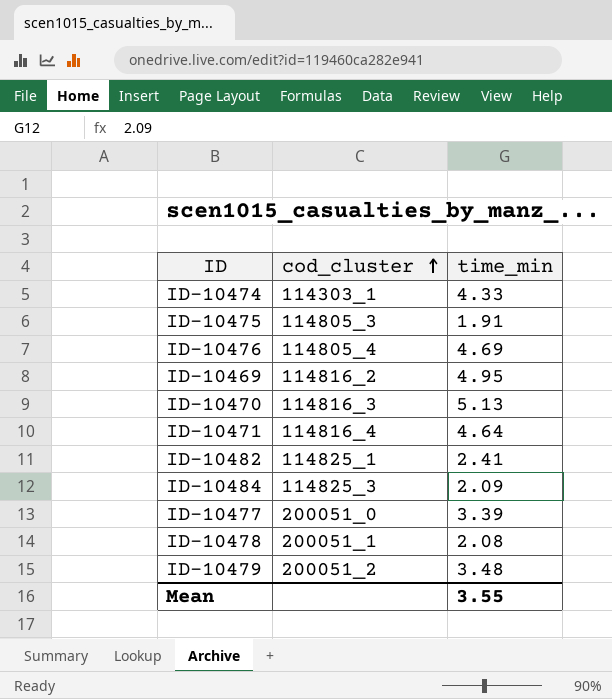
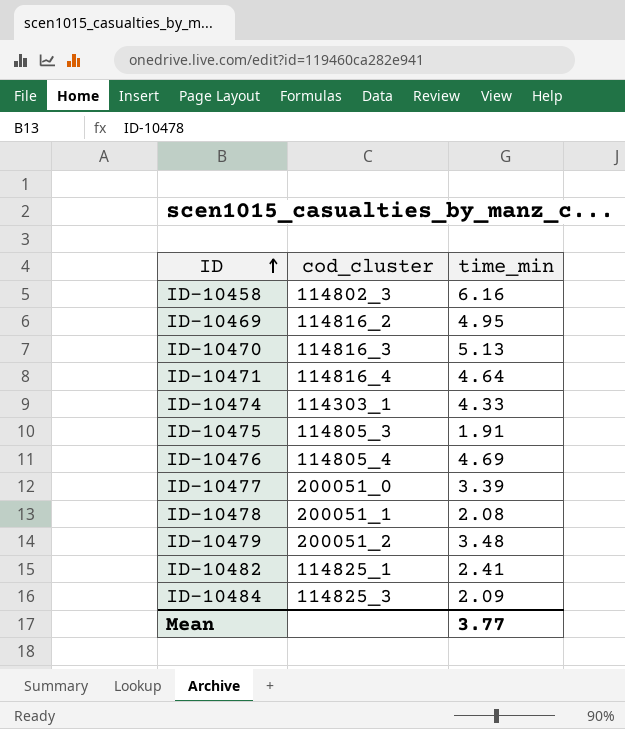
row order: cod_cluster ascending -> ID ascending
row ID-10458: none -> 114802_3 | 6.16
Mean | time_min: 3.55 -> 3.77

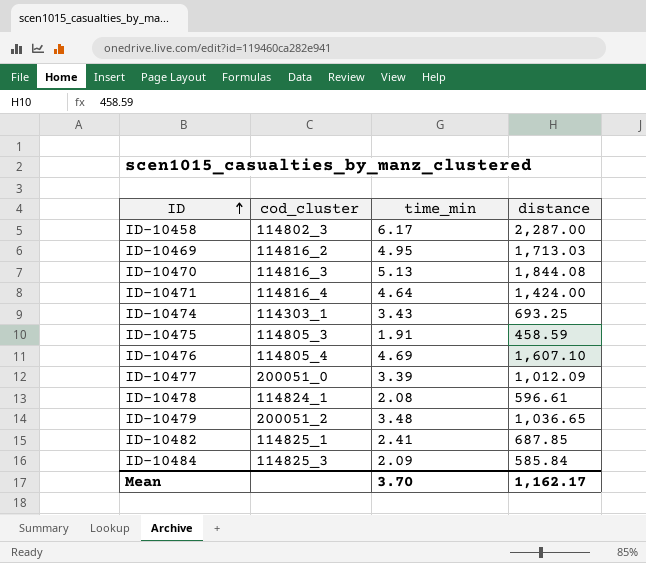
column distance | position: none -> 4
ID-10458 | time_min: 6.16 -> 6.17
ID-10474 | time_min: 4.33 -> 3.43
ID-10478 | cod_cluster: 200051_1 -> 114824_1
Mean | time_min: 3.77 -> 3.70

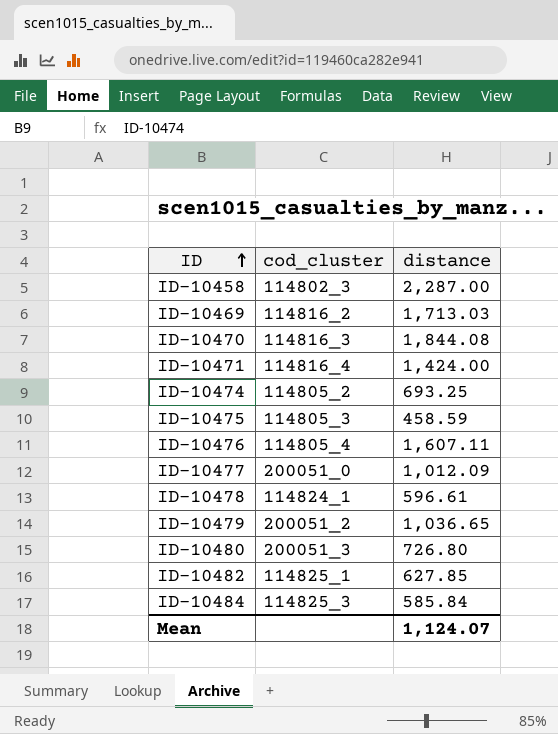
column time_min | position: 3 -> none
ID-10474 | cod_cluster: 114303_1 -> 114805_2
ID-10476 | distance: 1,607.10 -> 1,607.11
row ID-10480: none -> 200051_3 | 726.80
ID-10482 | distance: 687.85 -> 627.85
Mean | distance: 1,162.17 -> 1,124.07

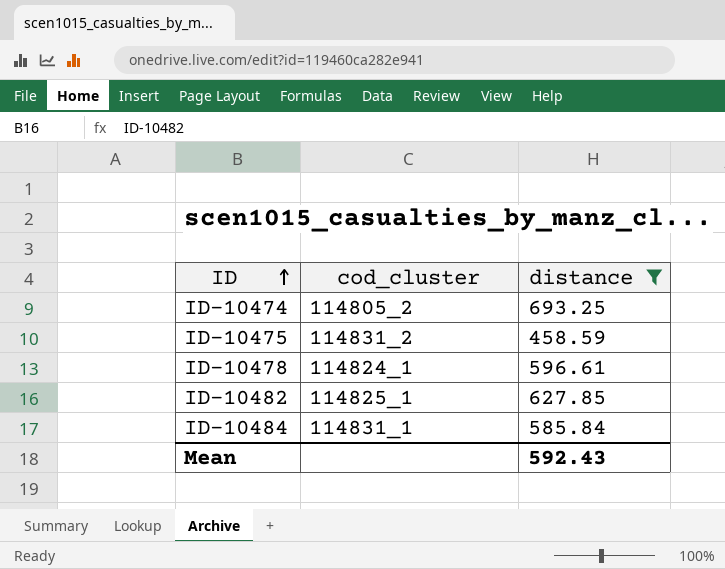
filter: none -> distance <= 693.25
ID-10475 | cod_cluster: 114805_3 -> 114831_2
ID-10484 | cod_cluster: 114825_3 -> 114831_1
Mean | distance: 1,124.07 -> 592.43

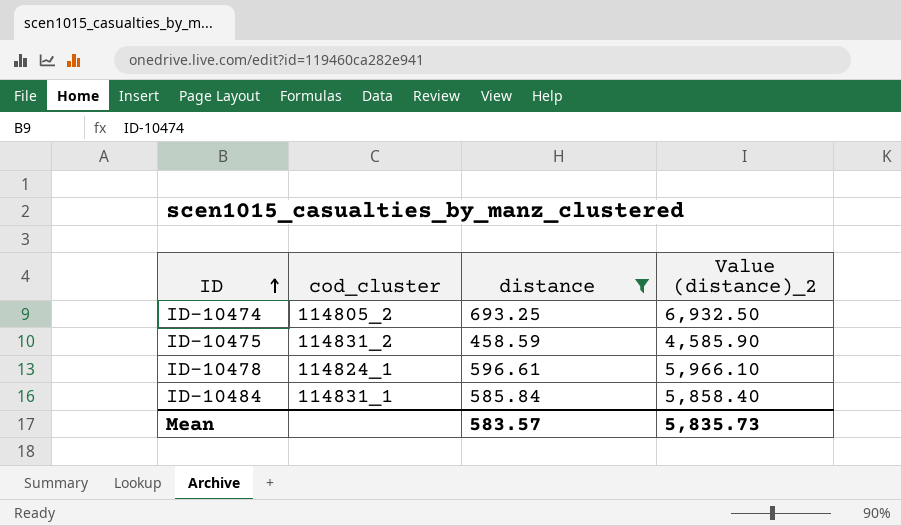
column Value (distance)_2 | formula: none -> [distance] * 10
row ID-10482: 114825_1 | 627.85 -> none
Mean | distance: 592.43 -> 583.57

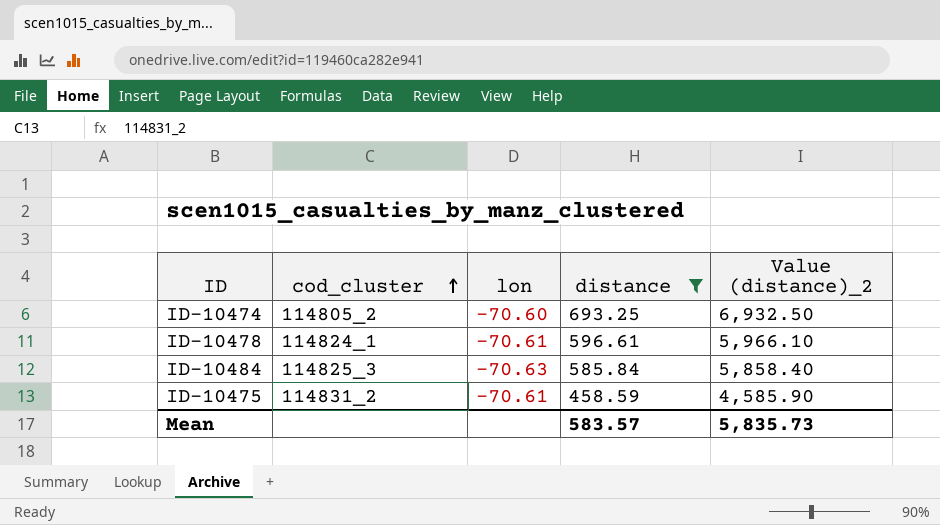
row order: ID ascending -> cod_cluster ascending
column lon | position: none -> 3
ID-10484 | cod_cluster: 114831_1 -> 114825_3

